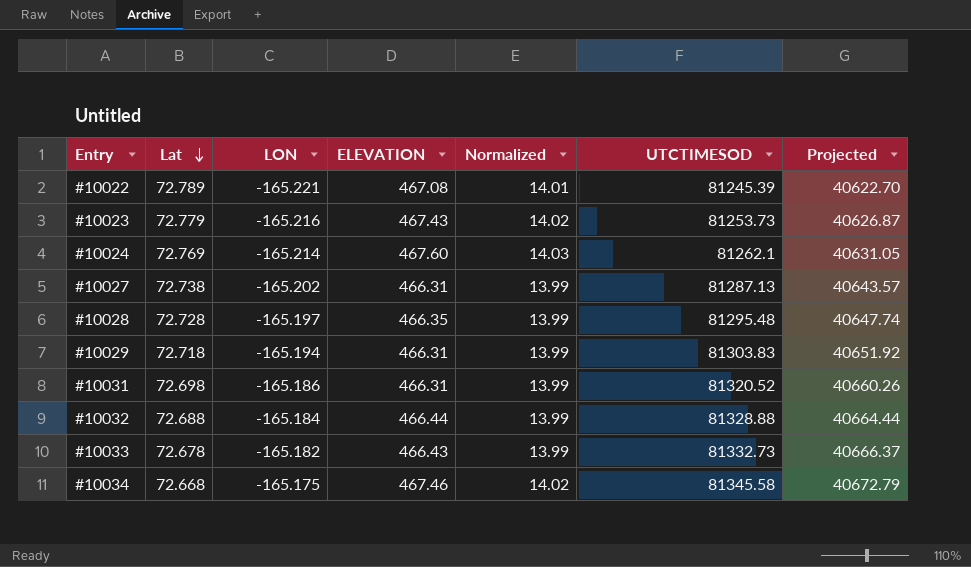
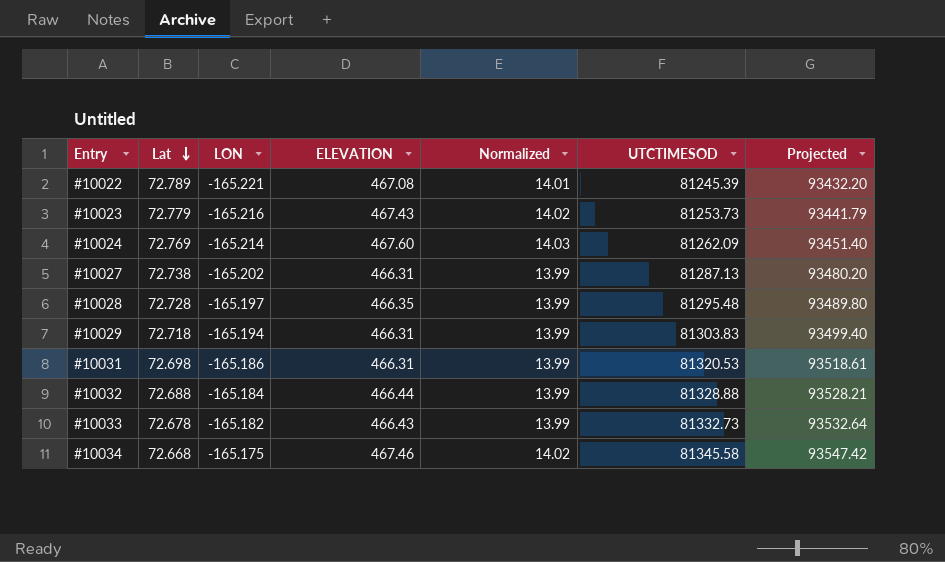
column Projected | formula: [UTCTIMESOD] * 0.5 -> [UTCTIMESOD] * 1.15
#10024 | UTCTIMESOD: 81262.1 -> 81262.09
#10031 | UTCTIMESOD: 81320.52 -> 81320.53

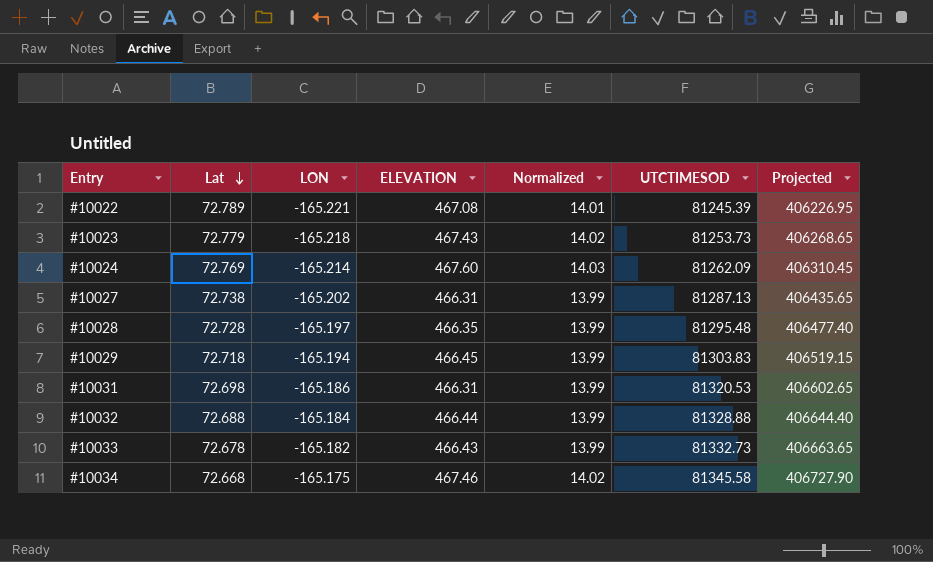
column Projected | formula: [UTCTIMESOD] * 1.15 -> [UTCTIMESOD] * 5
#10023 | LON: -165.216 -> -165.218
#10029 | ELEVATION: 466.31 -> 466.45

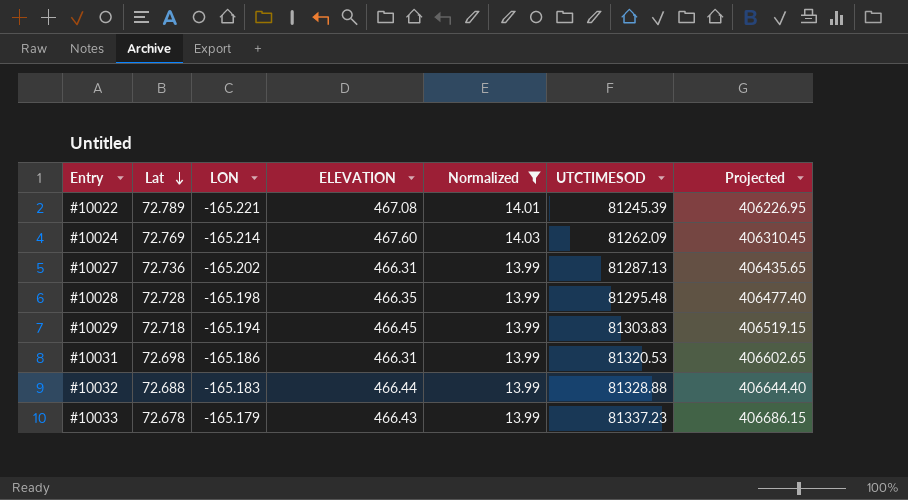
filter: none -> Normalized != 14.02
#10027 | Lat: 72.738 -> 72.736
#10028 | LON: -165.197 -> -165.198
#10032 | LON: -165.184 -> -165.183
#10033 | LON: -165.182 -> -165.179
#10033 | UTCTIMESOD: 81332.73 -> 81337.23
#10033 | Projected: 406663.65 -> 406686.15

